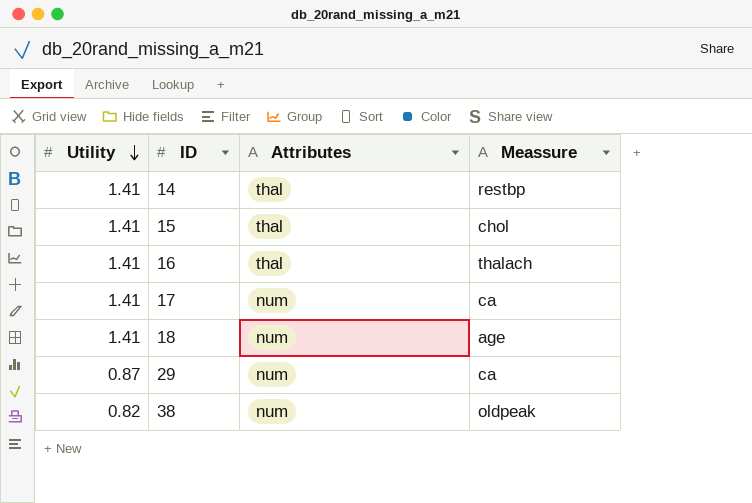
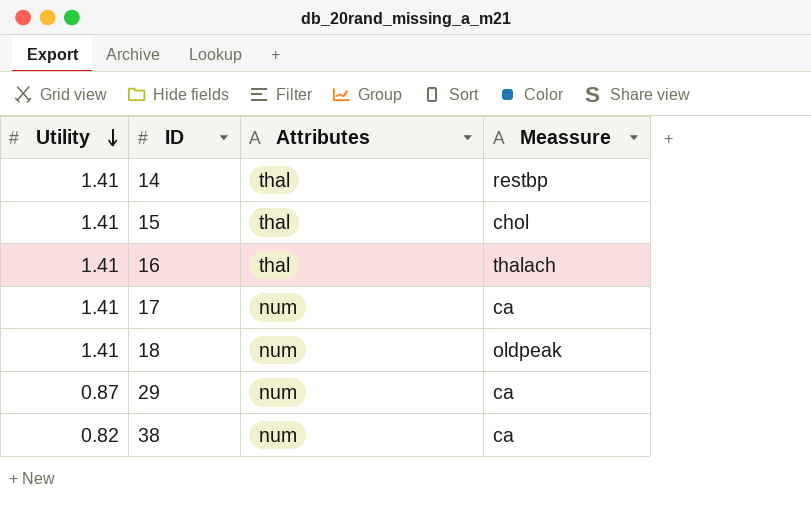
18 | Meassure: age -> oldpeak
38 | Meassure: oldpeak -> ca

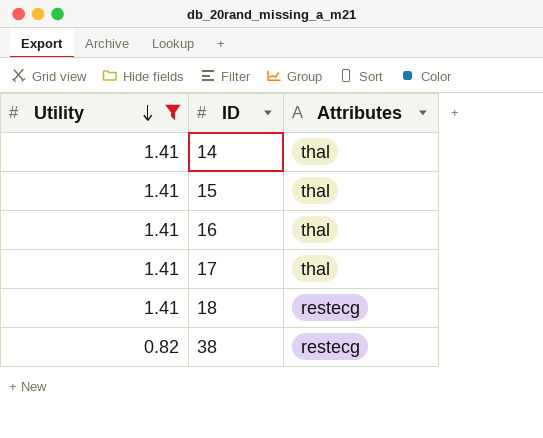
filter: none -> Utility != 0.87
column Meassure | position: 4 -> none
17 | Attributes: num -> thal
18 | Attributes: num -> restecg
38 | Attributes: num -> restecg

